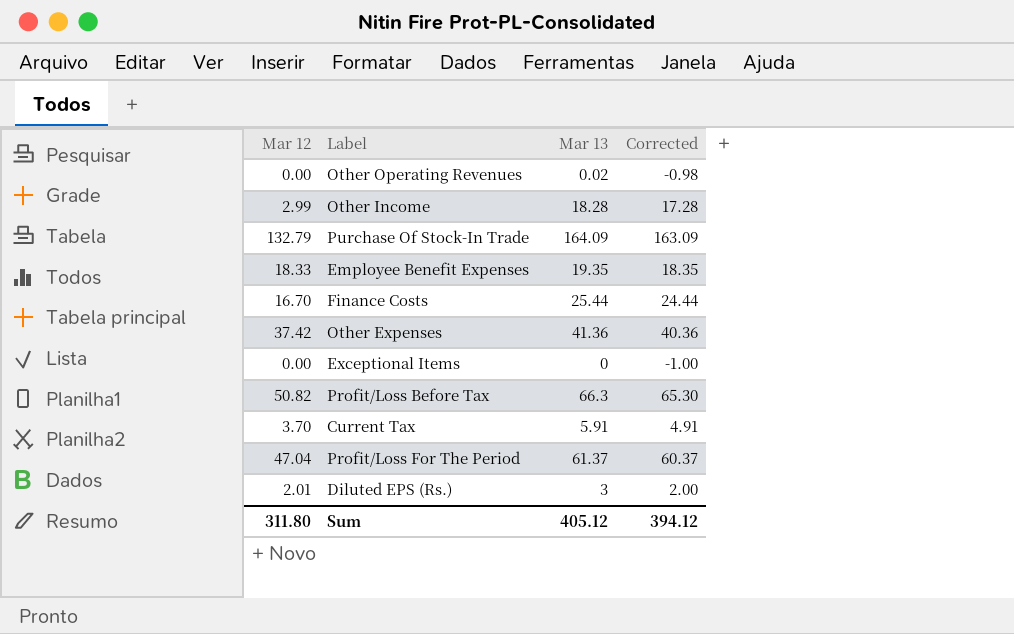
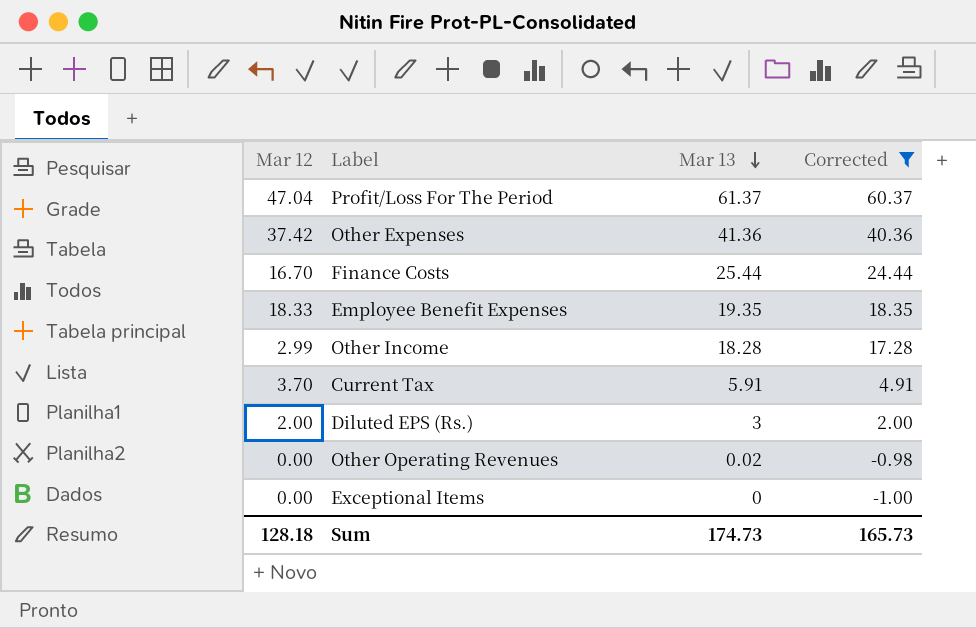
filter: none -> Corrected <= 60.37
row order: none -> Mar 13 descending
Diluted EPS (Rs.) | Mar 12: 2.01 -> 2.00
Sum | Mar 12: 311.80 -> 128.18
Sum | Mar 13: 405.12 -> 174.73
Sum | Corrected: 394.12 -> 165.73

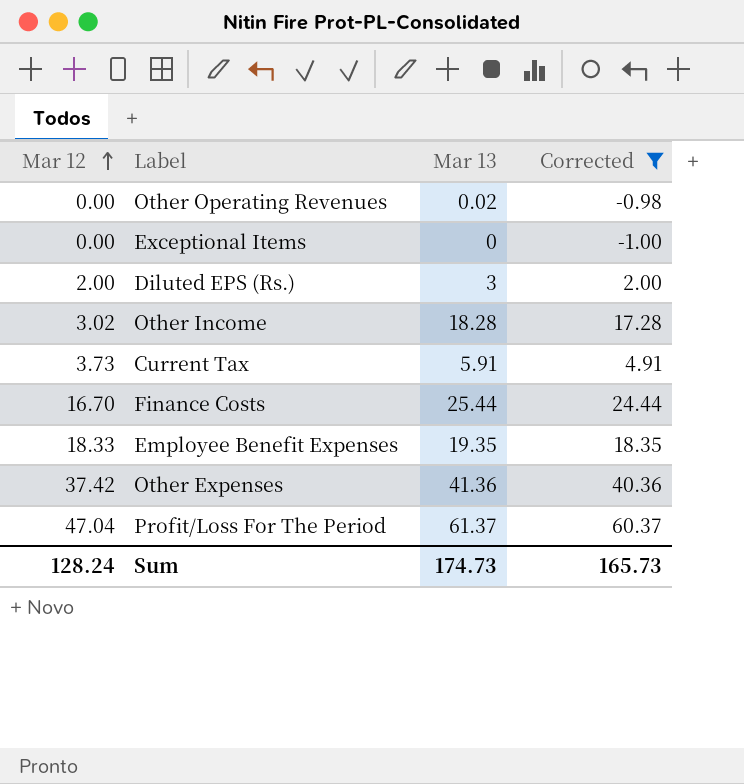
row order: Mar 13 descending -> Mar 12 ascending
Other Income | Mar 12: 2.99 -> 3.02
Current Tax | Mar 12: 3.70 -> 3.73
Sum | Mar 12: 128.18 -> 128.24

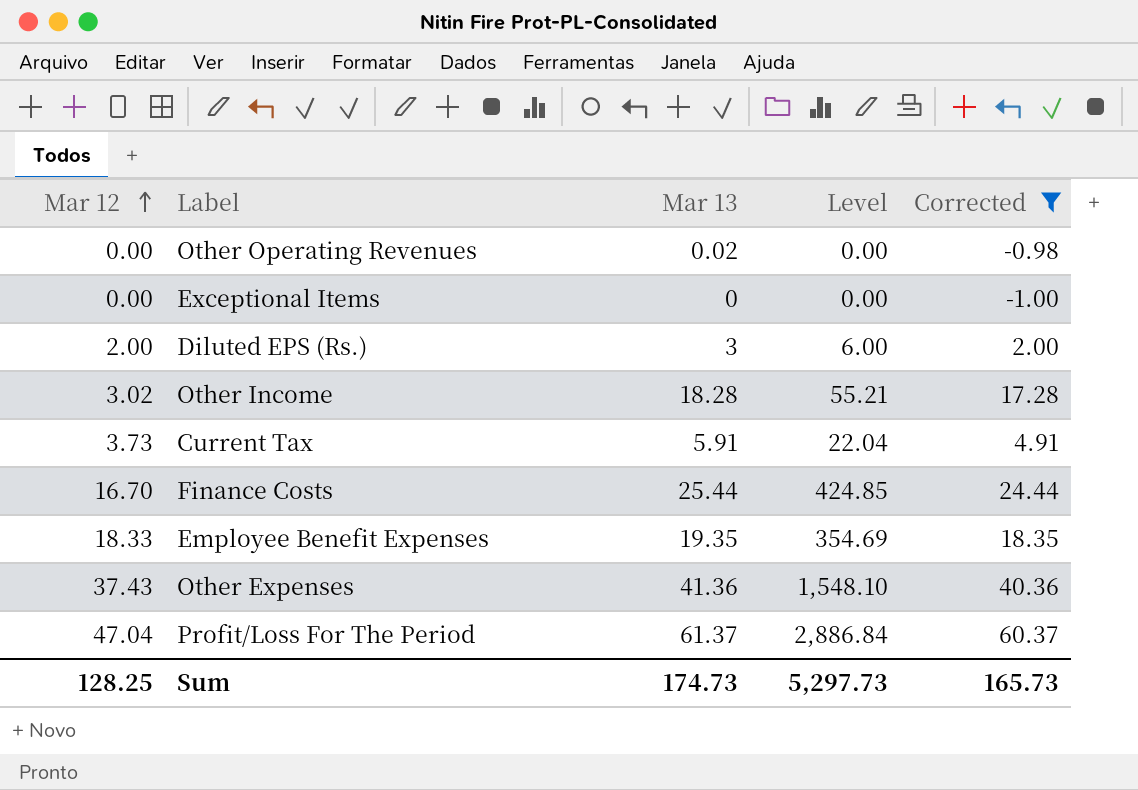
column Level | formula: none -> [Mar 12] * [Mar 13]
Other Expenses | Mar 12: 37.42 -> 37.43
Sum | Mar 12: 128.24 -> 128.25

